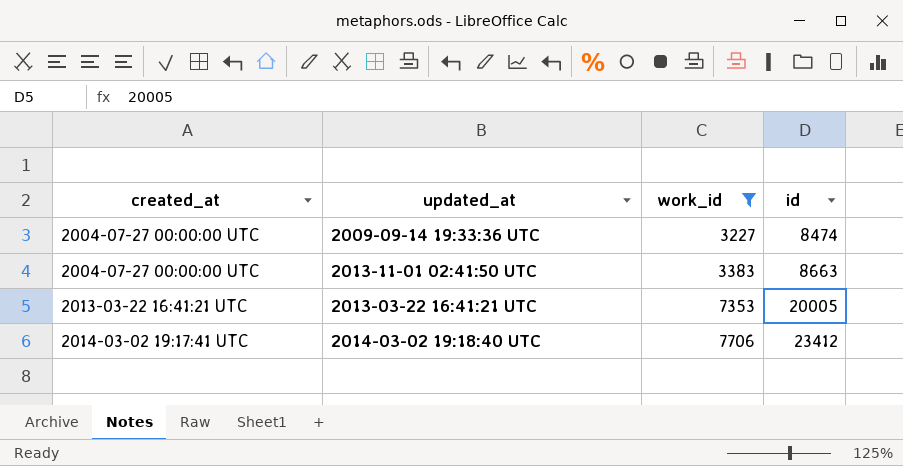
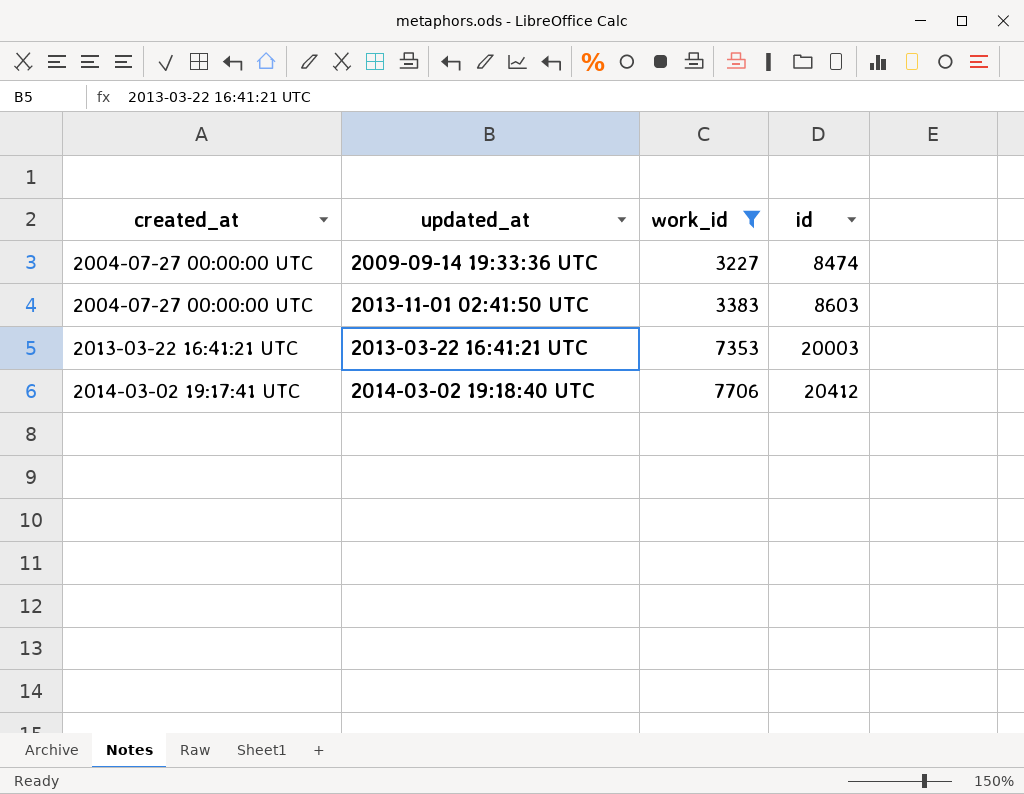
2013-11-01 02:41:50 UTC | id: 8663 -> 8603
2013-03-22 16:41:21 UTC | id: 20005 -> 20003
2014-03-02 19:18:40 UTC | id: 23412 -> 20412

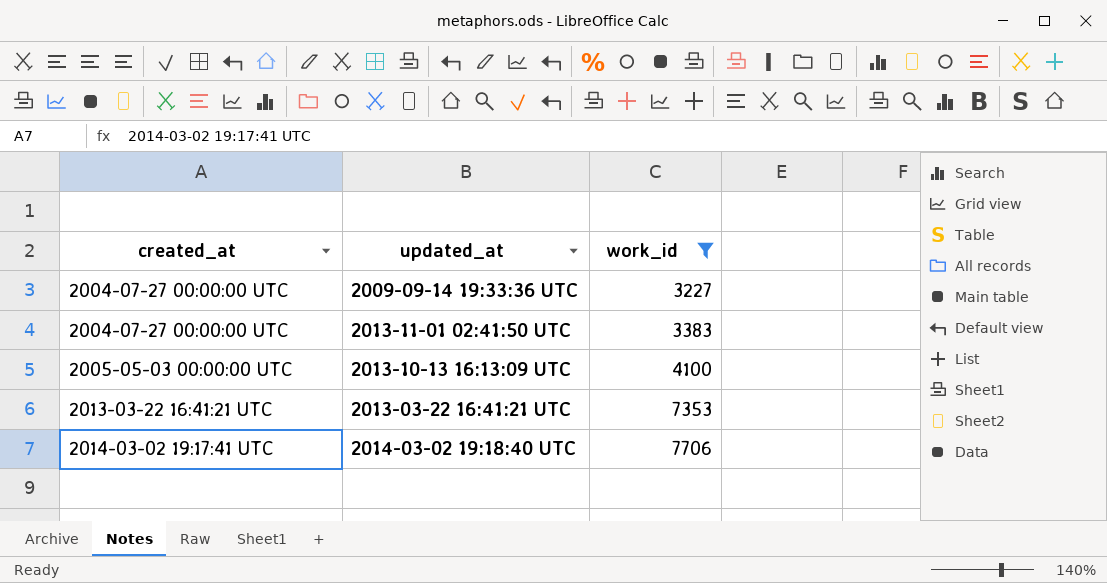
column id | position: 4 -> none
row 2013-10-13 16:13:09 UTC: none -> 2005-05-03 00:00:00 UTC | 4100

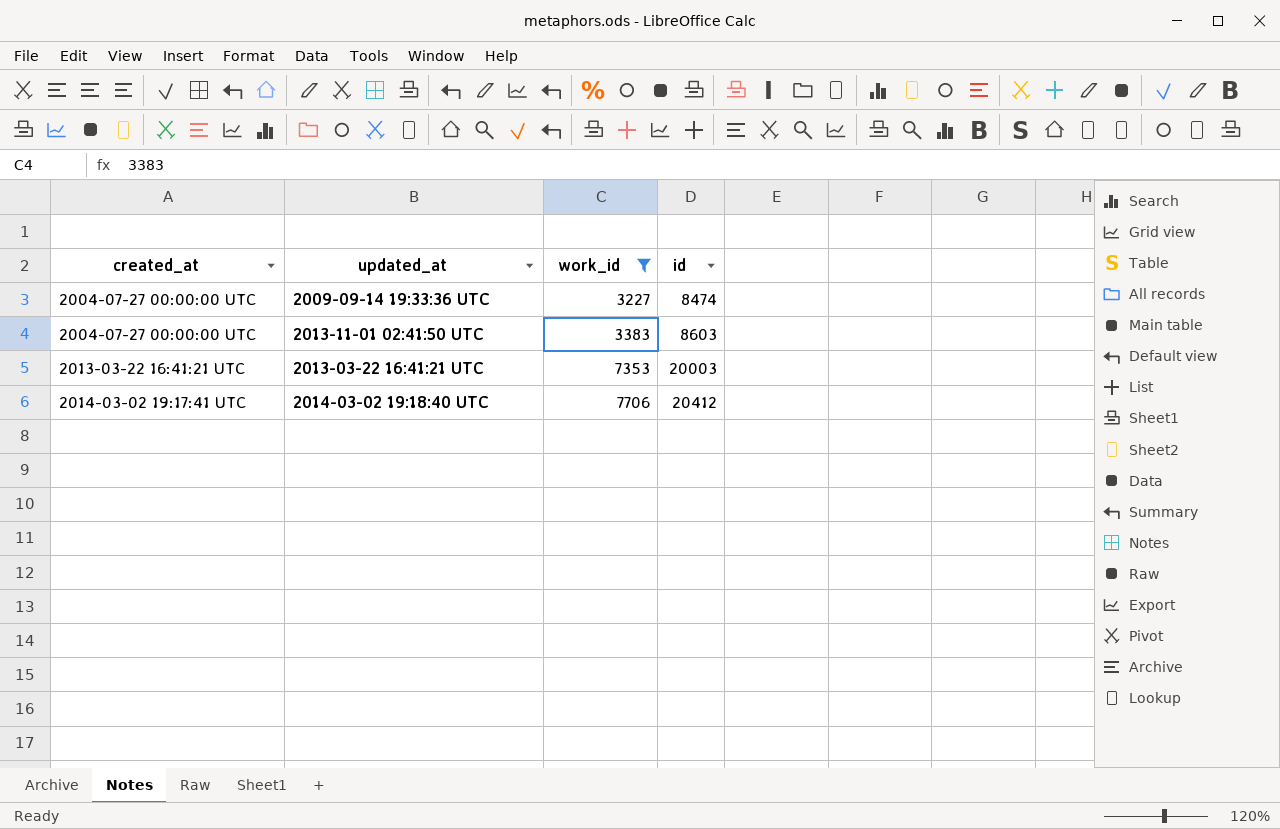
column id | position: none -> 4
row 2013-10-13 16:13:09 UTC: 2005-05-03 00:00:00 UTC | 4100 -> none

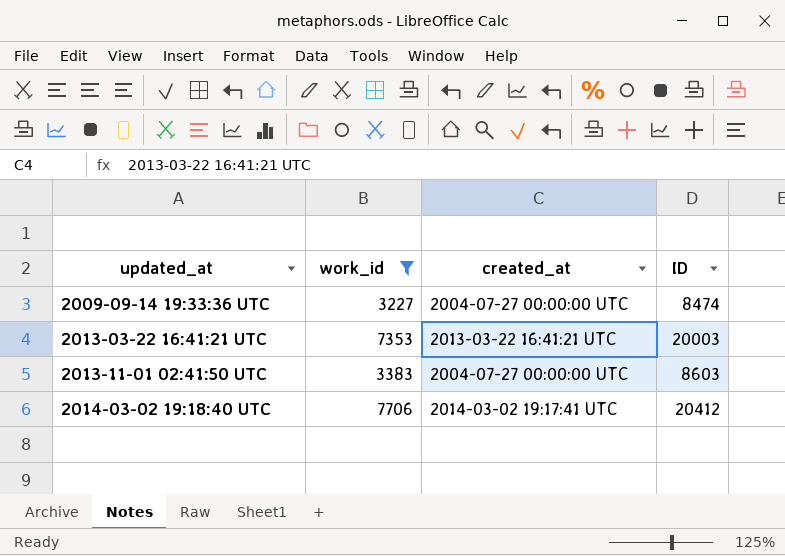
row order: created_at ascending -> updated_at ascending
column created_at | position: 1 -> 3
column name: id -> ID

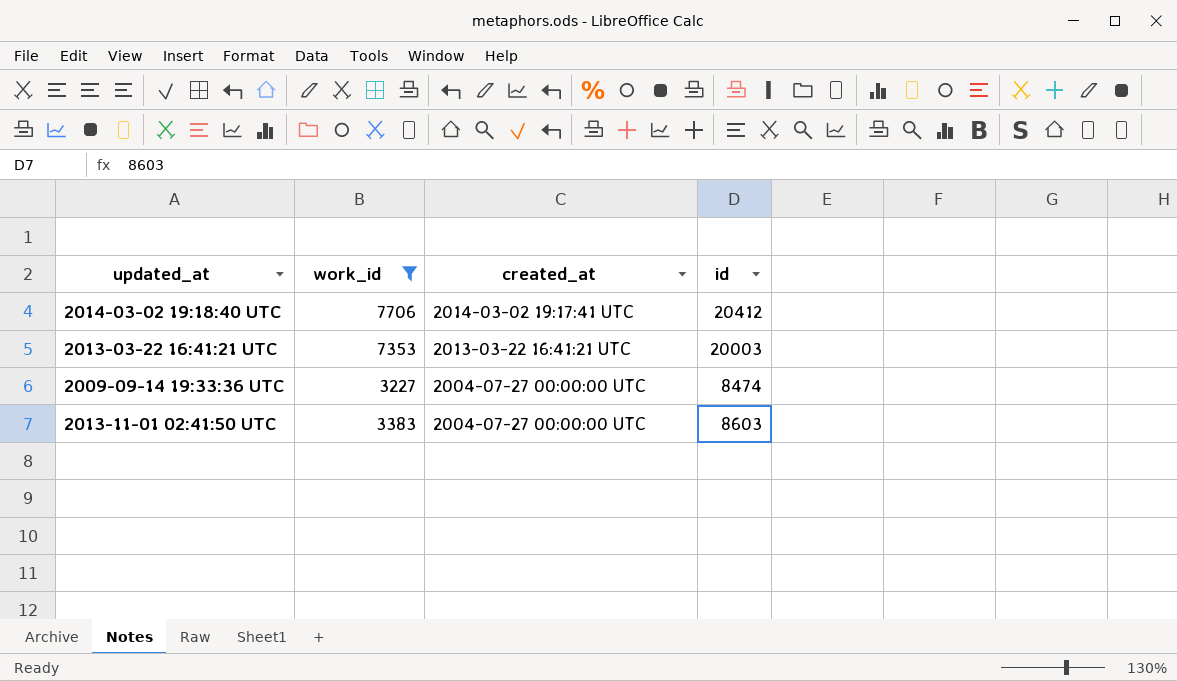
row order: updated_at ascending -> created_at descending
column name: ID -> id

